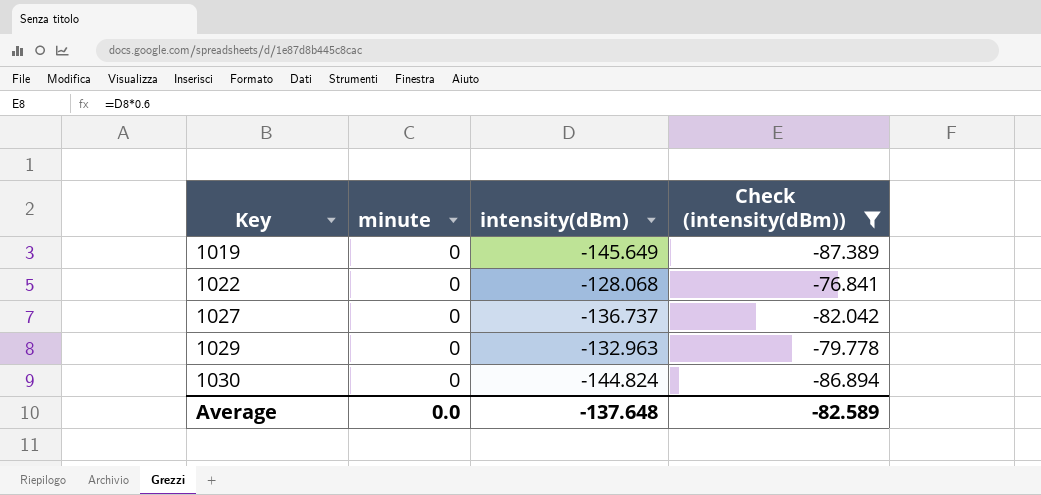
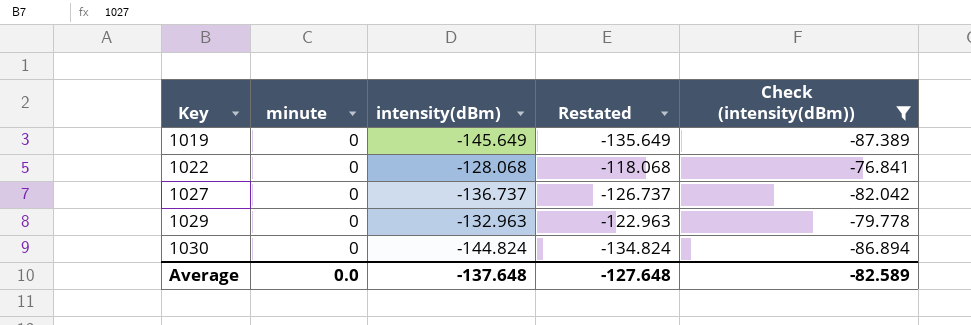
column Restated | formula: none -> [intensity(dBm)] + 10

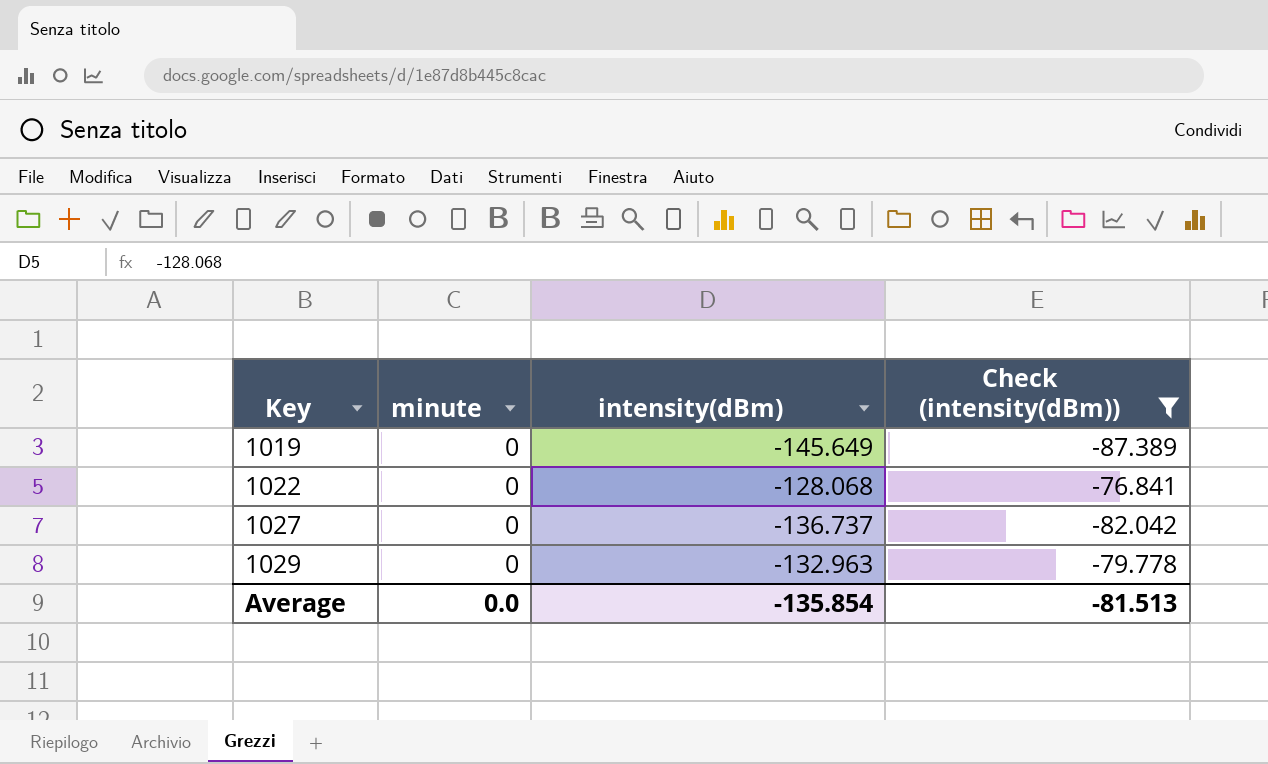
column Restated | formula: [intensity(dBm)] + 10 -> none
row 1030: 0 | -144.824 | -134.824 | -86.894 -> none
Average | intensity(dBm): -137.648 -> -135.854
Average | Check (intensity(dBm)): -82.589 -> -81.513

